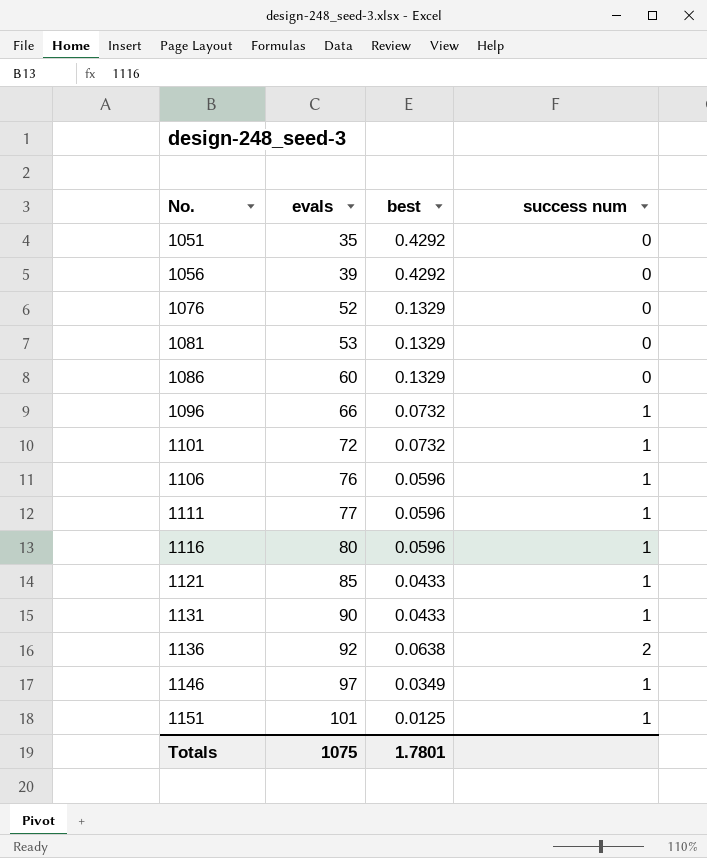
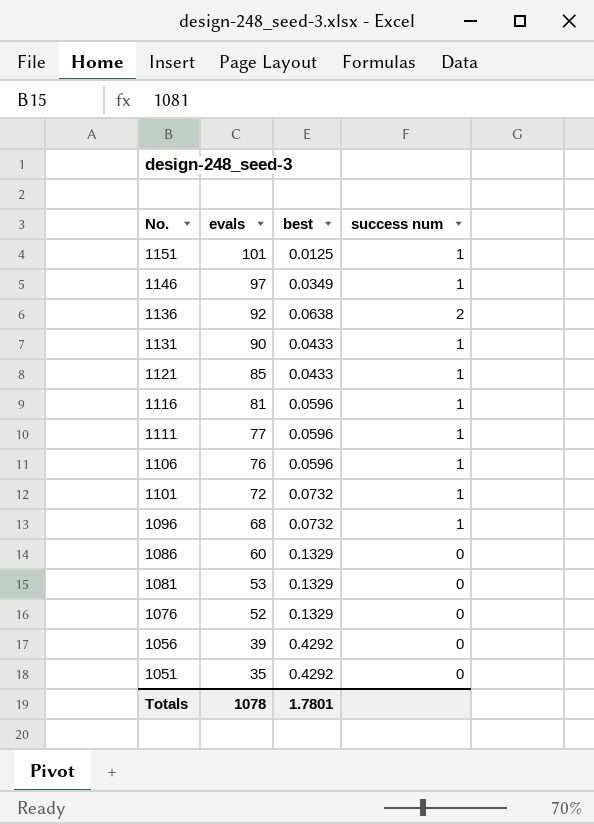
row order: No. ascending -> No. descending
1116 | evals: 80 -> 81
1096 | evals: 66 -> 68
Totals | evals: 1075 -> 1078

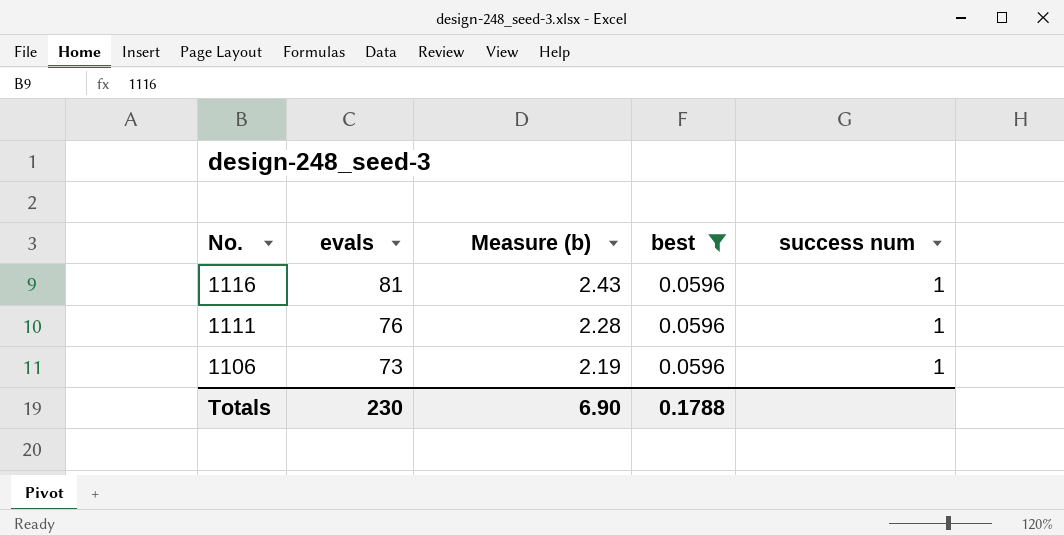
filter: none -> best = 0.0596
column Measure (b) | formula: none -> [evals] * 0.03
1111 | evals: 77 -> 76
1106 | evals: 76 -> 73
Totals | evals: 1078 -> 230
Totals | best: 1.7801 -> 0.1788

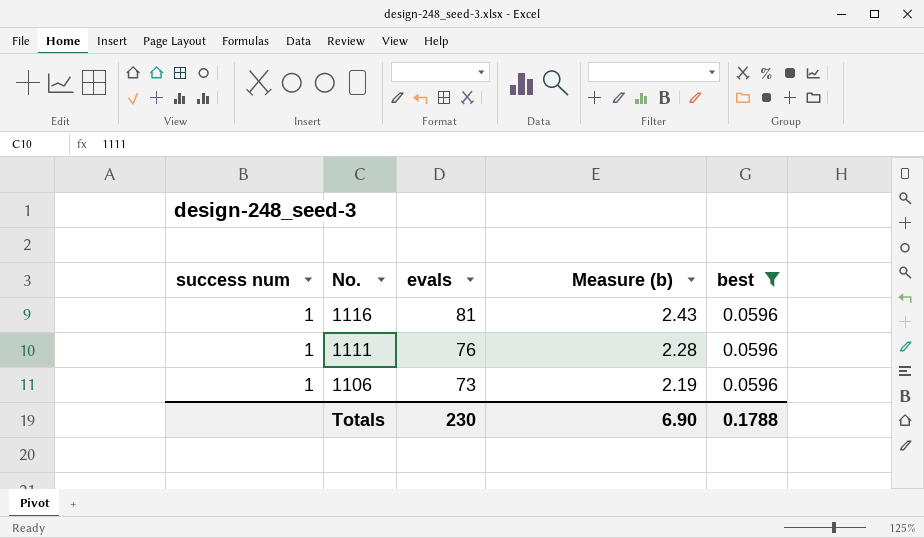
column success num | position: 5 -> 1

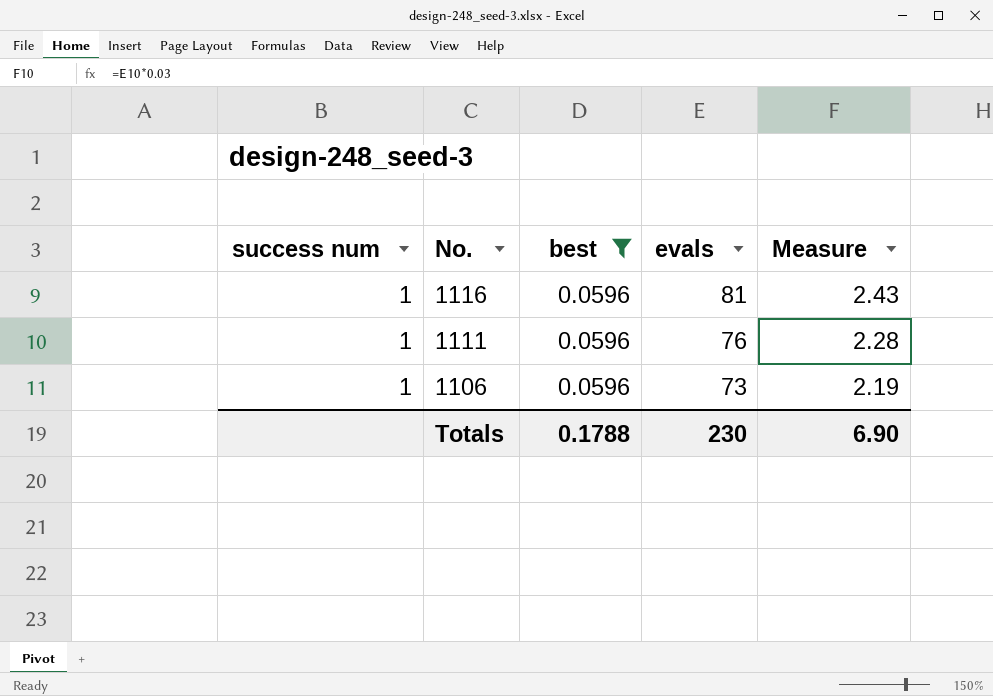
column best | position: 5 -> 3
column name: Measure (b) -> Measure

